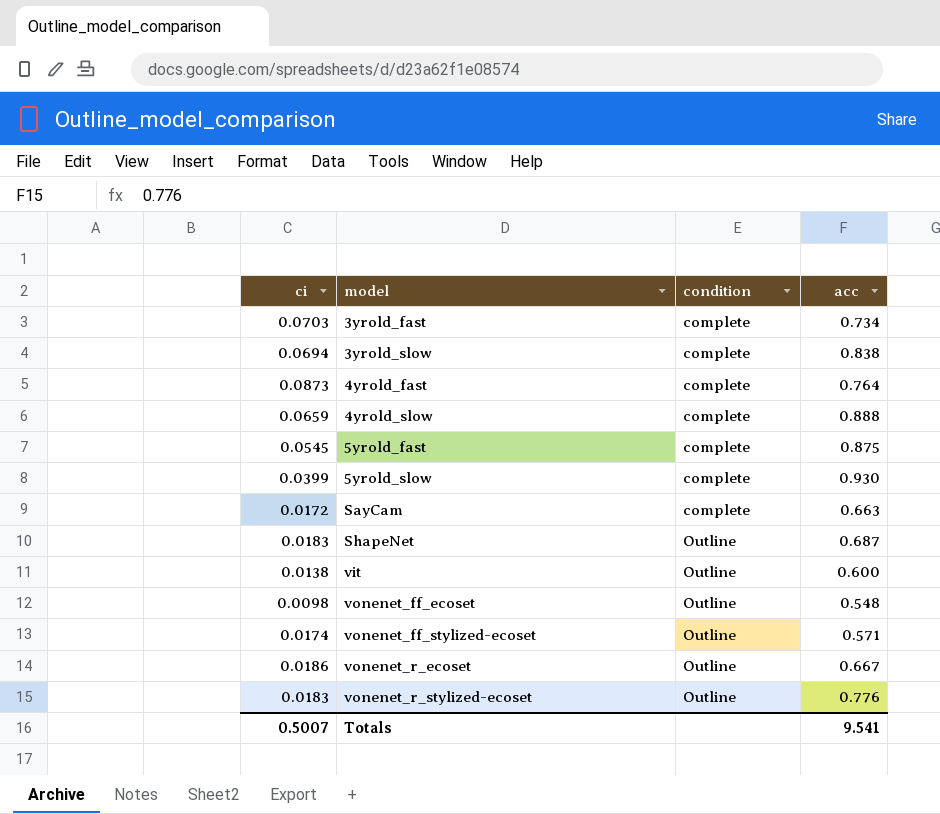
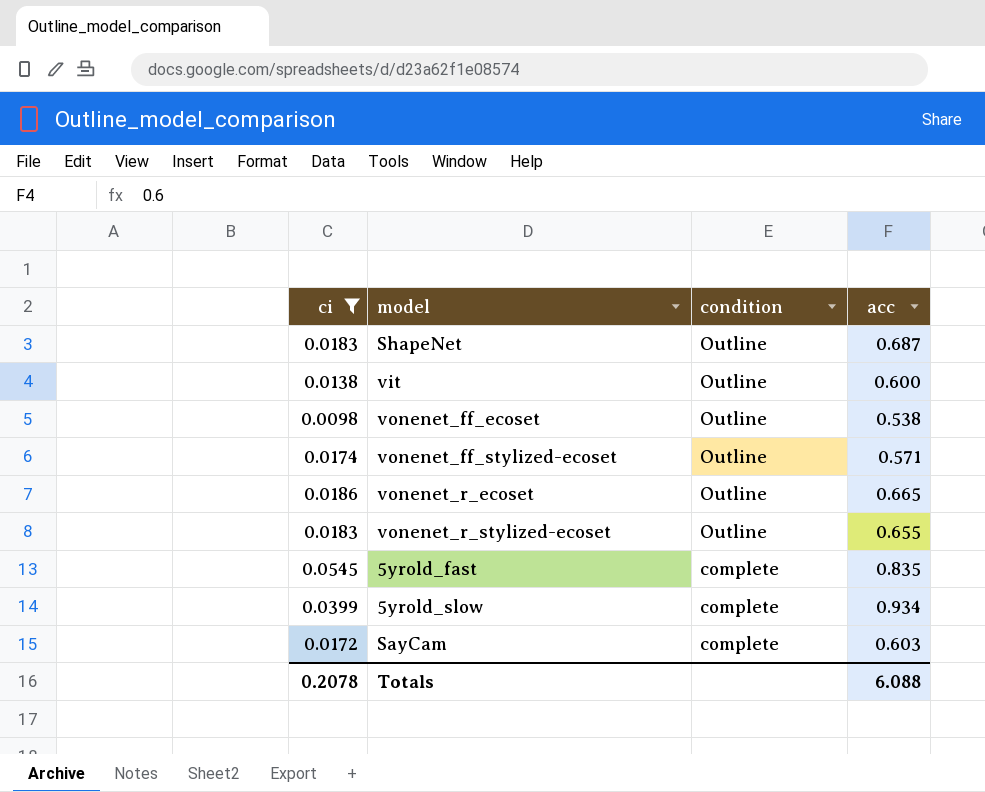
filter: none -> ci <= 0.0545
row order: model ascending -> condition descending
vonenet_ff_ecoset | acc: 0.548 -> 0.538
vonenet_r_ecoset | acc: 0.667 -> 0.665
vonenet_r_stylized-ecoset | acc: 0.776 -> 0.655
5yrold_fast | acc: 0.875 -> 0.835
5yrold_slow | acc: 0.930 -> 0.934
SayCam | acc: 0.663 -> 0.603
Totals | ci: 0.5007 -> 0.2078
Totals | acc: 9.541 -> 6.088

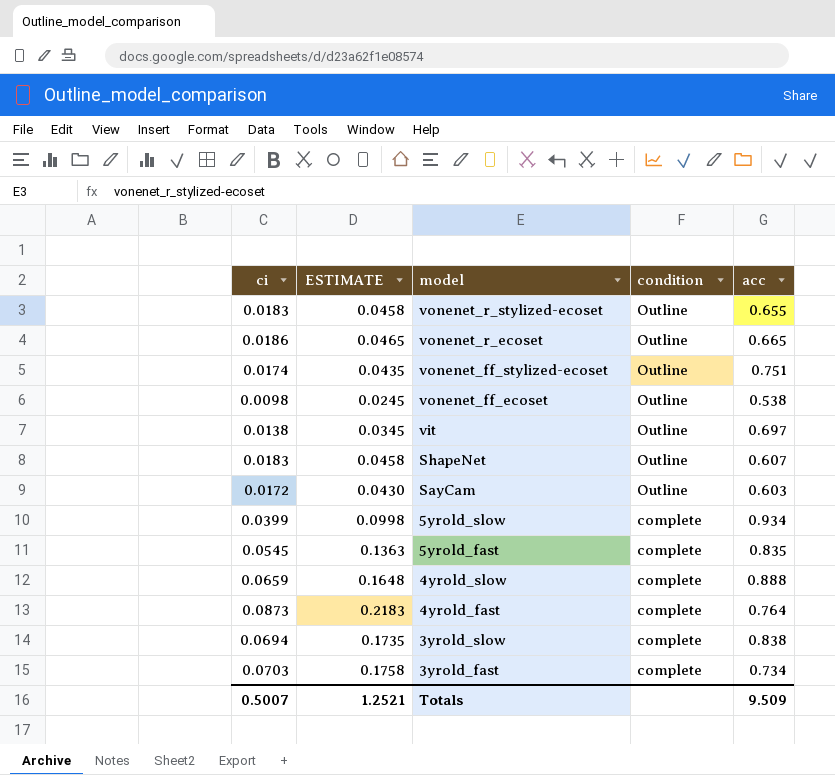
filter: ci <= 0.0545 -> none
row order: condition descending -> model descending
column ESTIMATE | formula: none -> [ci] * 2.5
vonenet_ff_stylized-ecoset | acc: 0.571 -> 0.751
vit | acc: 0.600 -> 0.697
ShapeNet | acc: 0.687 -> 0.607
SayCam | condition: complete -> Outline
Totals | ci: 0.2078 -> 0.5007
Totals | acc: 6.088 -> 9.509

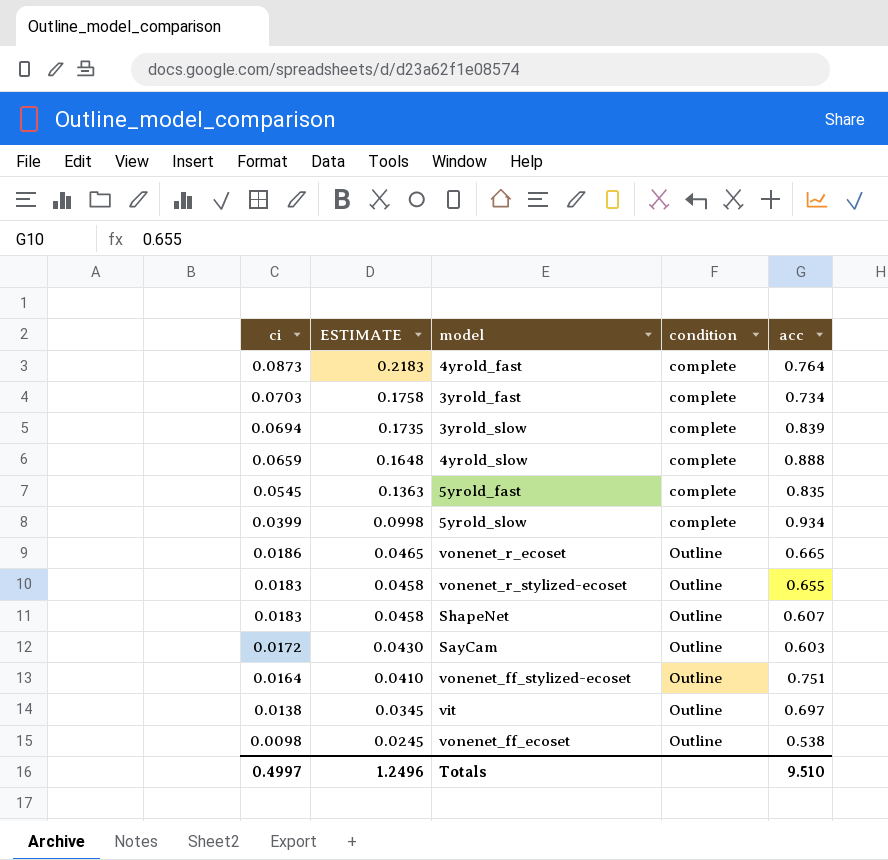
row order: model descending -> ci descending
3yrold_slow | acc: 0.838 -> 0.839
vonenet_ff_stylized-ecoset | ci: 0.0174 -> 0.0164
vonenet_ff_stylized-ecoset | ESTIMATE: 0.0435 -> 0.0410
Totals | ci: 0.5007 -> 0.4997
Totals | ESTIMATE: 1.2521 -> 1.2496
Totals | acc: 9.509 -> 9.510

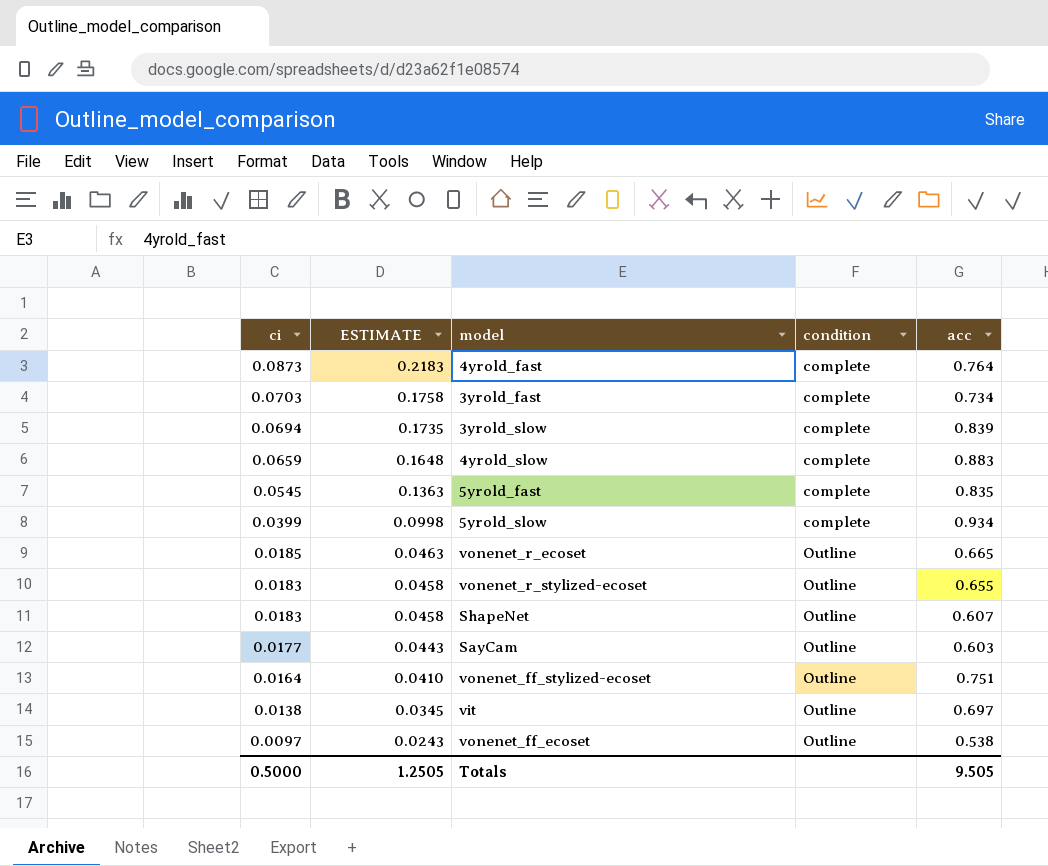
4yrold_slow | acc: 0.888 -> 0.883
vonenet_r_ecoset | ci: 0.0186 -> 0.0185
vonenet_r_ecoset | ESTIMATE: 0.0465 -> 0.0463
SayCam | ci: 0.0172 -> 0.0177
SayCam | ESTIMATE: 0.0430 -> 0.0443
vonenet_ff_ecoset | ci: 0.0098 -> 0.0097
vonenet_ff_ecoset | ESTIMATE: 0.0245 -> 0.0243
Totals | ci: 0.4997 -> 0.5000
Totals | ESTIMATE: 1.2496 -> 1.2505
Totals | acc: 9.510 -> 9.505

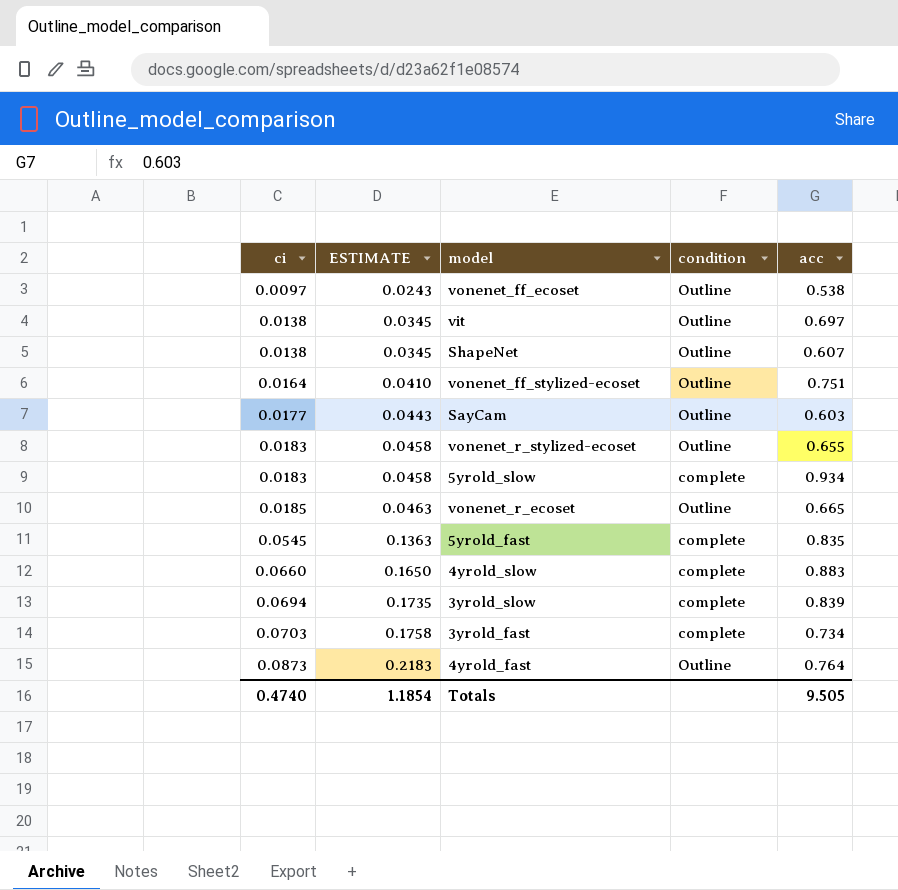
row order: ci descending -> ci ascending
ShapeNet | ci: 0.0183 -> 0.0138
ShapeNet | ESTIMATE: 0.0458 -> 0.0345
5yrold_slow | ci: 0.0399 -> 0.0183
5yrold_slow | ESTIMATE: 0.0998 -> 0.0458
4yrold_slow | ci: 0.0659 -> 0.0660
4yrold_slow | ESTIMATE: 0.1648 -> 0.1650
4yrold_fast | condition: complete -> Outline
Totals | ci: 0.5000 -> 0.4740
Totals | ESTIMATE: 1.2505 -> 1.1854

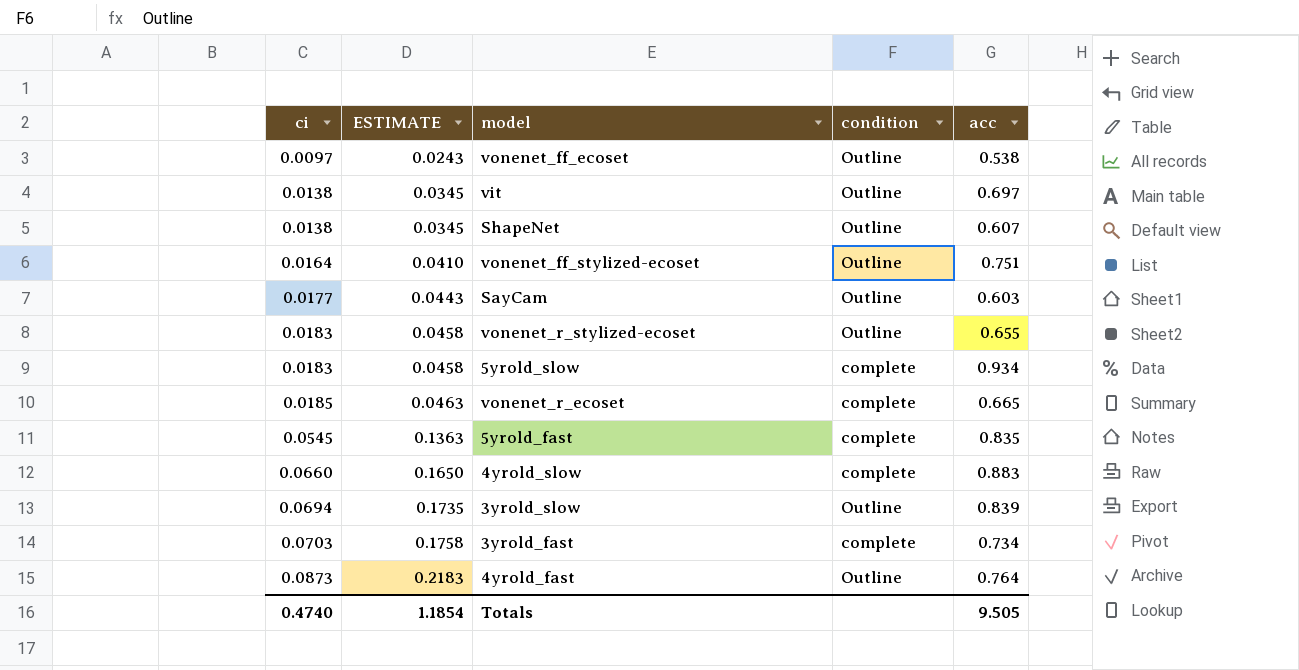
vonenet_r_ecoset | condition: Outline -> complete
3yrold_slow | condition: complete -> Outline

